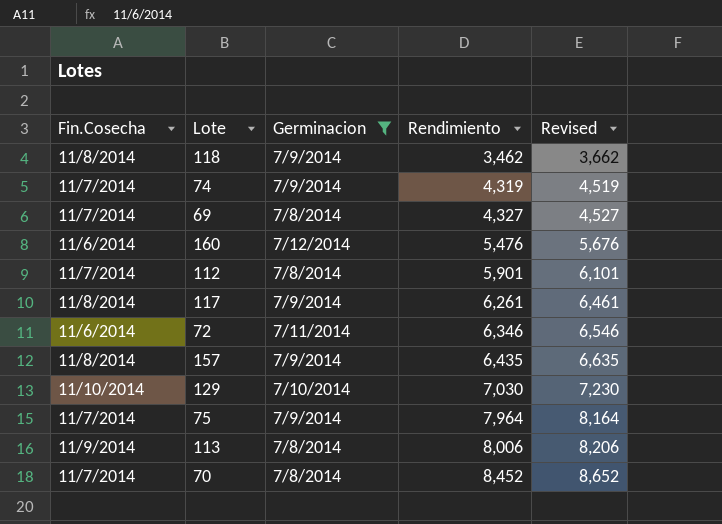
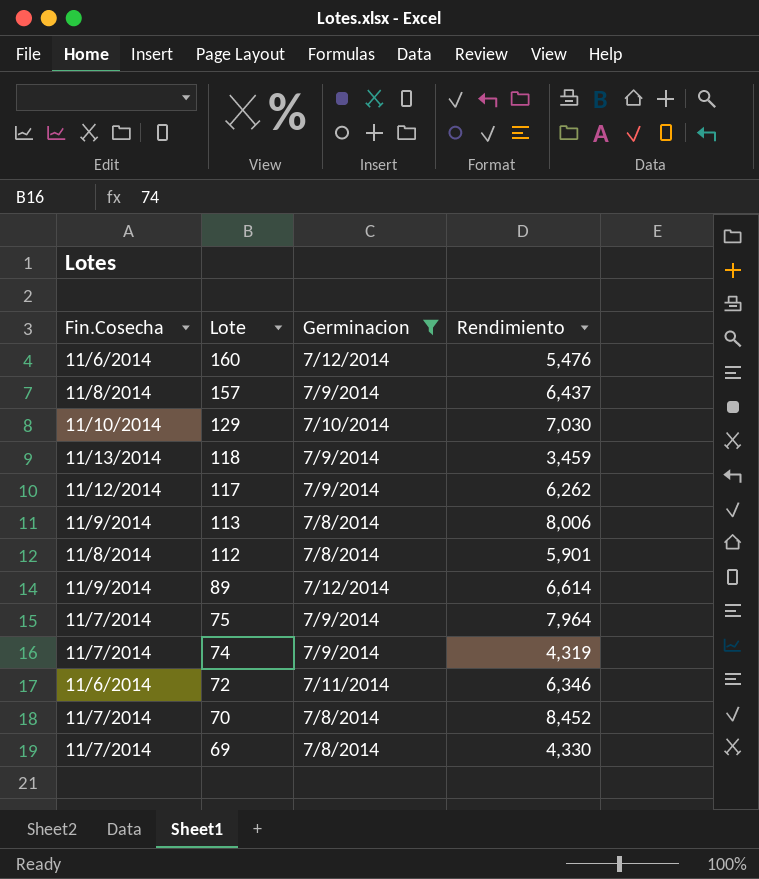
row order: Rendimiento ascending -> Lote descending
column Revised | formula: [Rendimiento] + 200 -> none
157 | Rendimiento: 6,435 -> 6,437
118 | Fin.Cosecha: 11/8/2014 -> 11/13/2014
118 | Rendimiento: 3,462 -> 3,459
117 | Fin.Cosecha: 11/8/2014 -> 11/12/2014
117 | Rendimiento: 6,261 -> 6,262
112 | Fin.Cosecha: 11/7/2014 -> 11/8/2014
row 89: none -> 11/9/2014 | 7/12/2014 | 6,614
69 | Rendimiento: 4,327 -> 4,330

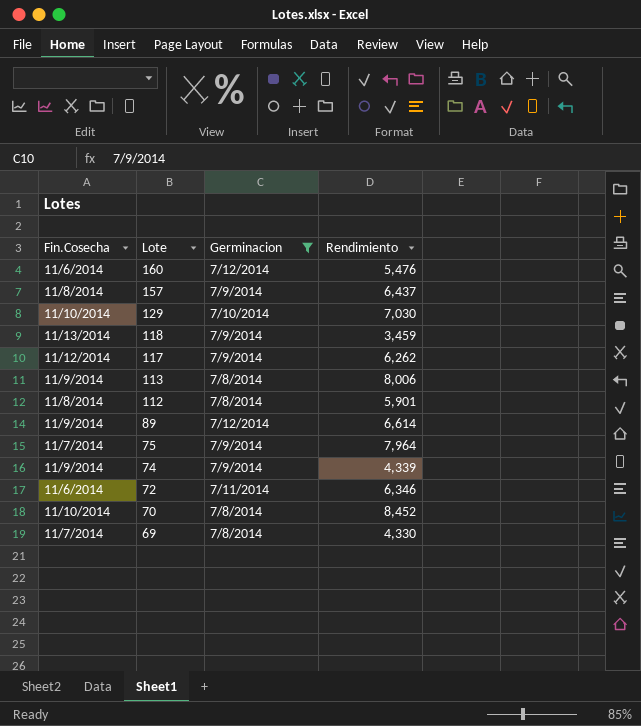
74 | Fin.Cosecha: 11/7/2014 -> 11/9/2014
74 | Rendimiento: 4,319 -> 4,339
70 | Fin.Cosecha: 11/7/2014 -> 11/10/2014

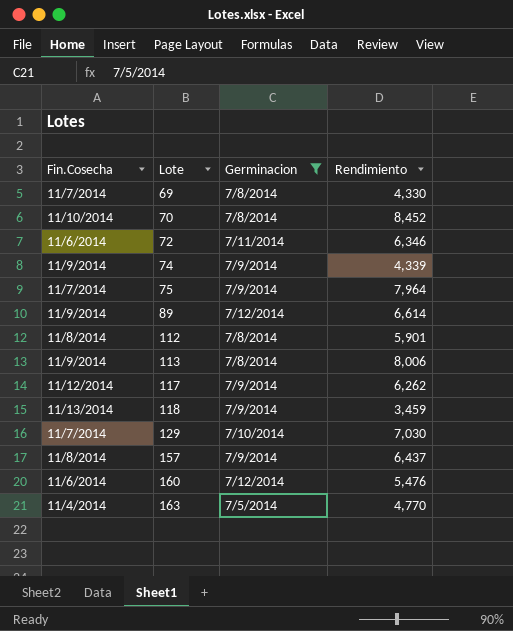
row order: Lote descending -> Lote ascending
129 | Fin.Cosecha: 11/10/2014 -> 11/7/2014
row 163: none -> 11/4/2014 | 7/5/2014 | 4,770

